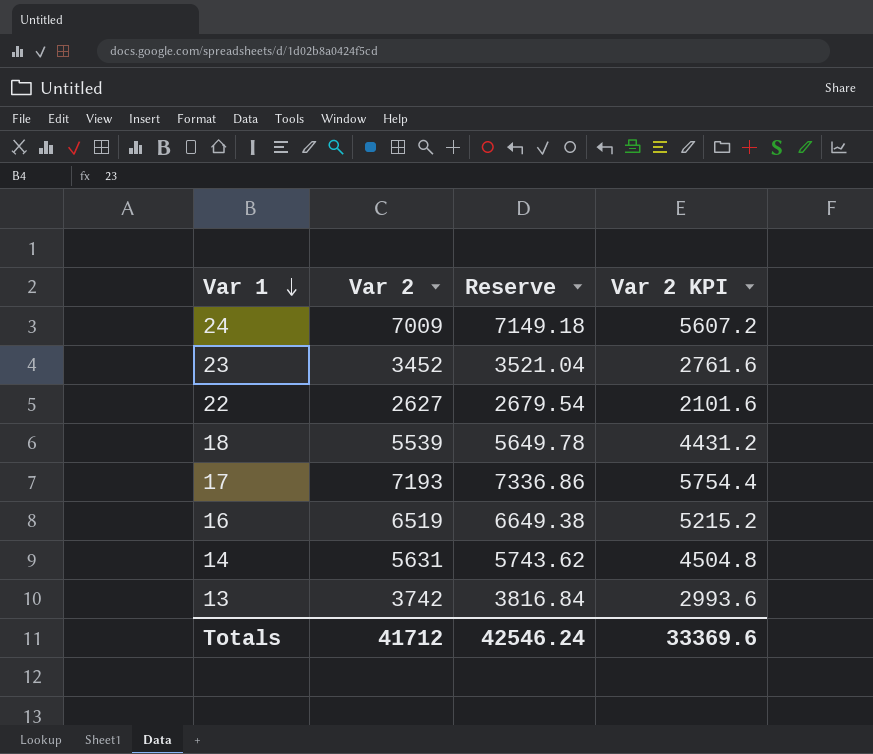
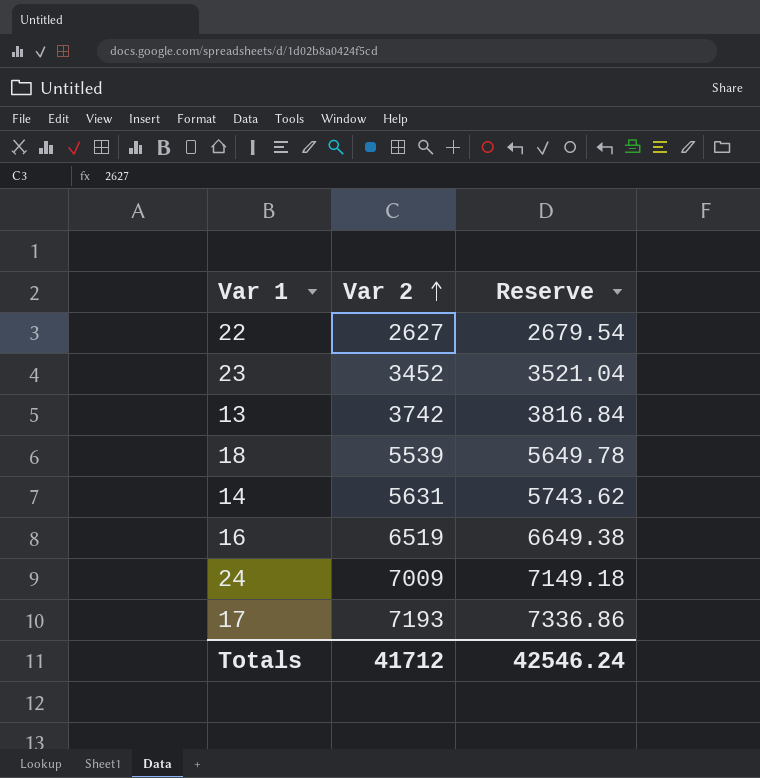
row order: Var 1 descending -> Var 2 ascending
column Var 2 KPI | formula: [Var 2] * 0.8 -> none

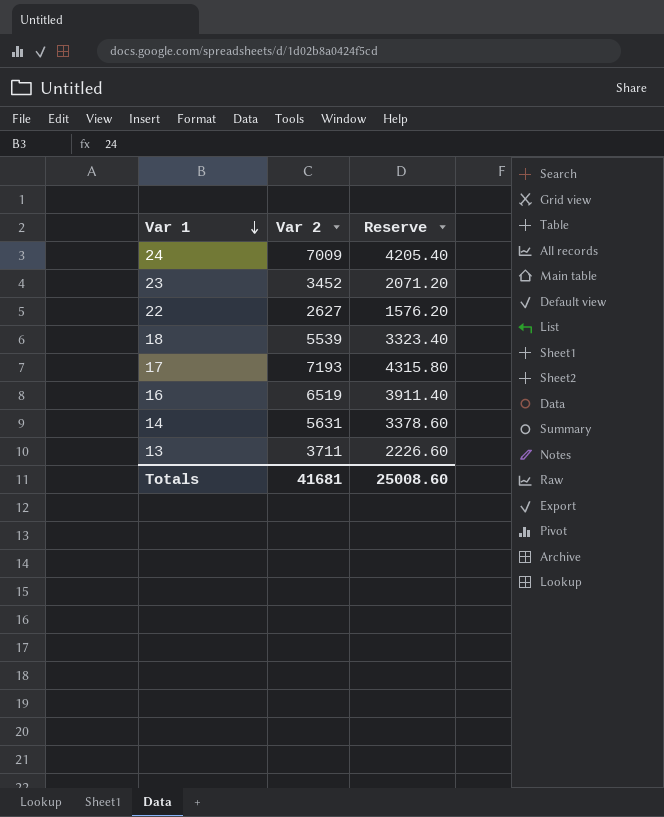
row order: Var 2 ascending -> Var 1 descending
column Reserve | formula: [Var 2] * 1.02 -> [Var 2] * 0.6
13 | Var 2: 3742 -> 3711
Totals | Var 2: 41712 -> 41681
Totals | Reserve: 42546.24 -> 25008.60

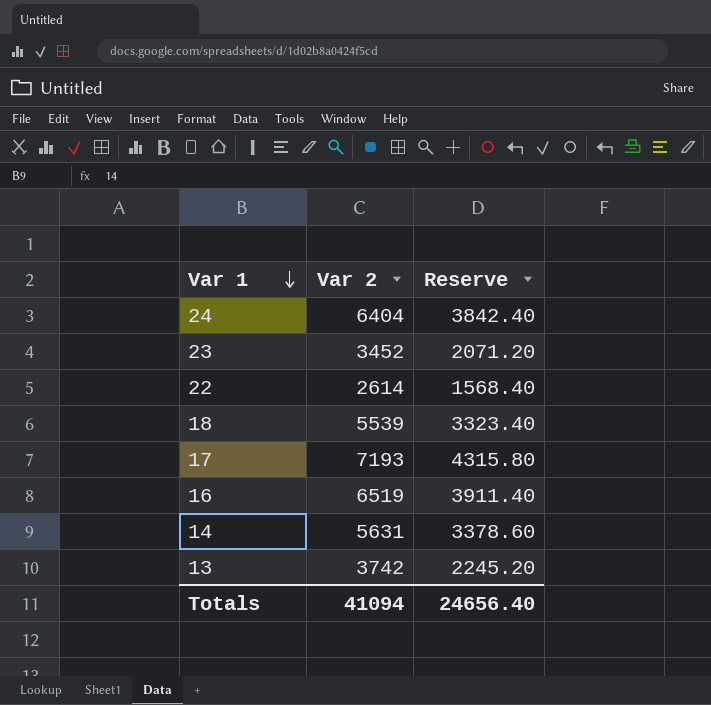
24 | Var 2: 7009 -> 6404
24 | Reserve: 4205.40 -> 3842.40
22 | Var 2: 2627 -> 2614
22 | Reserve: 1576.20 -> 1568.40
13 | Var 2: 3711 -> 3742
13 | Reserve: 2226.60 -> 2245.20
Totals | Var 2: 41681 -> 41094
Totals | Reserve: 25008.60 -> 24656.40

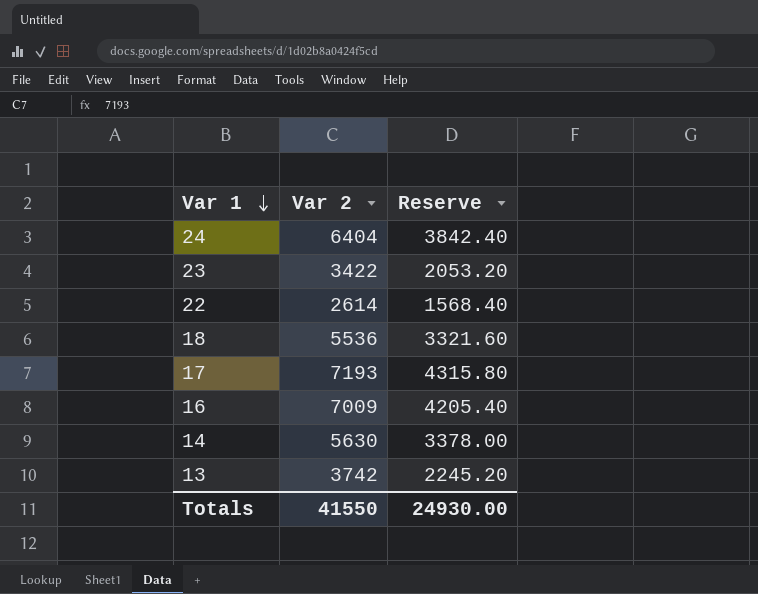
23 | Var 2: 3452 -> 3422
23 | Reserve: 2071.20 -> 2053.20
18 | Var 2: 5539 -> 5536
18 | Reserve: 3323.40 -> 3321.60
16 | Var 2: 6519 -> 7009
16 | Reserve: 3911.40 -> 4205.40
14 | Var 2: 5631 -> 5630
14 | Reserve: 3378.60 -> 3378.00
Totals | Var 2: 41094 -> 41550
Totals | Reserve: 24656.40 -> 24930.00

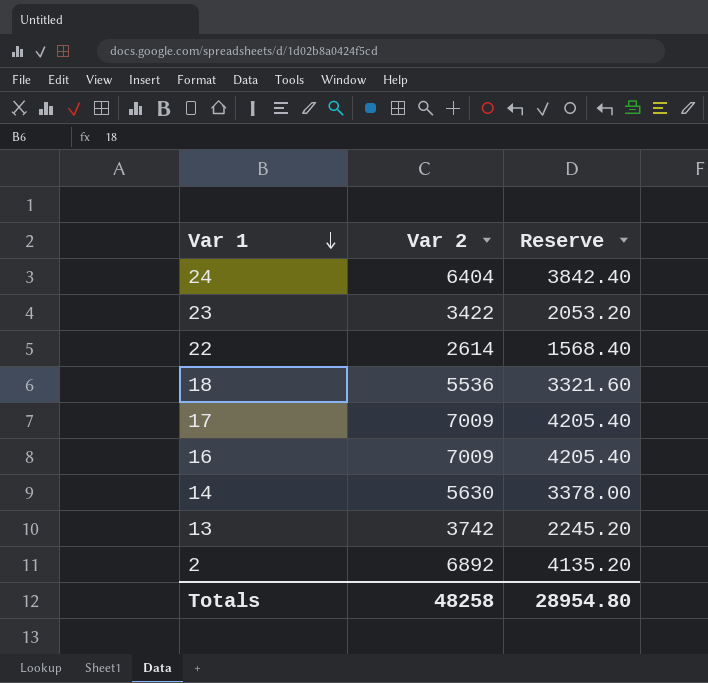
17 | Var 2: 7193 -> 7009
17 | Reserve: 4315.80 -> 4205.40
row 2: none -> 6892 | 4135.20
Totals | Var 2: 41550 -> 48258
Totals | Reserve: 24930.00 -> 28954.80

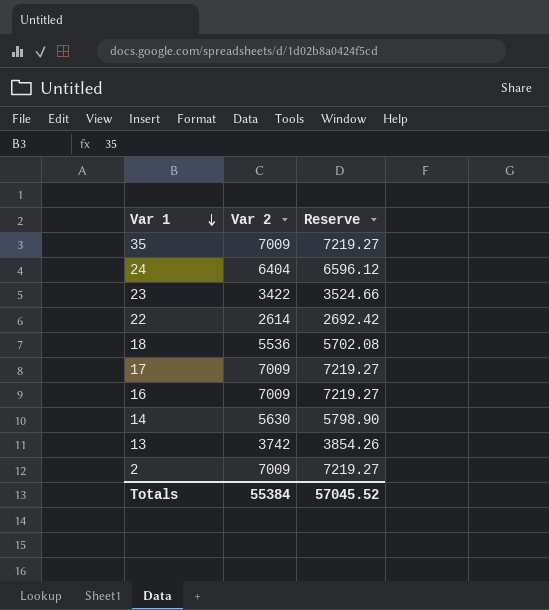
column Reserve | formula: [Var 2] * 0.6 -> [Var 2] * 1.03
row 35: none -> 7009 | 7219.27
2 | Var 2: 6892 -> 7009
Totals | Var 2: 48258 -> 55384
Totals | Reserve: 28954.80 -> 57045.52

